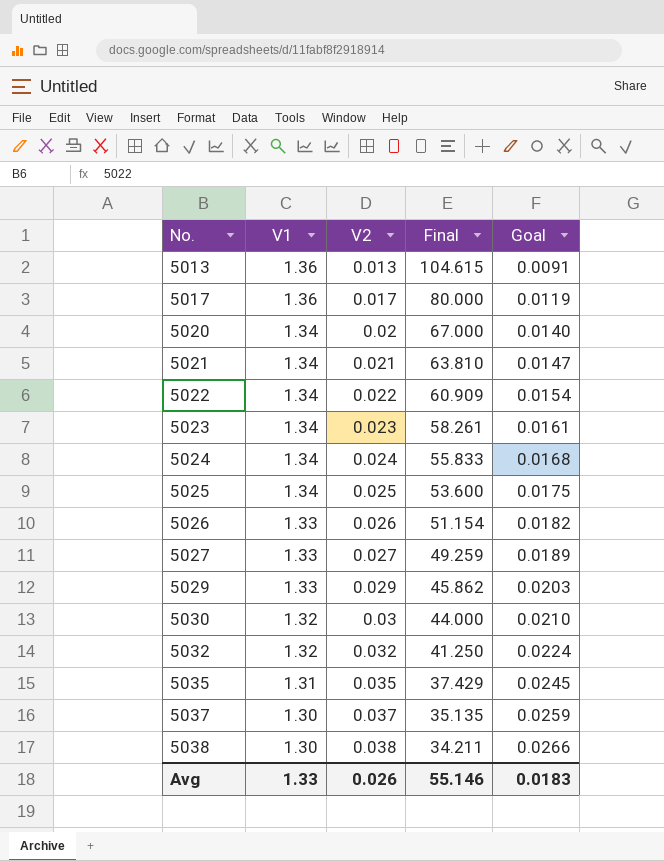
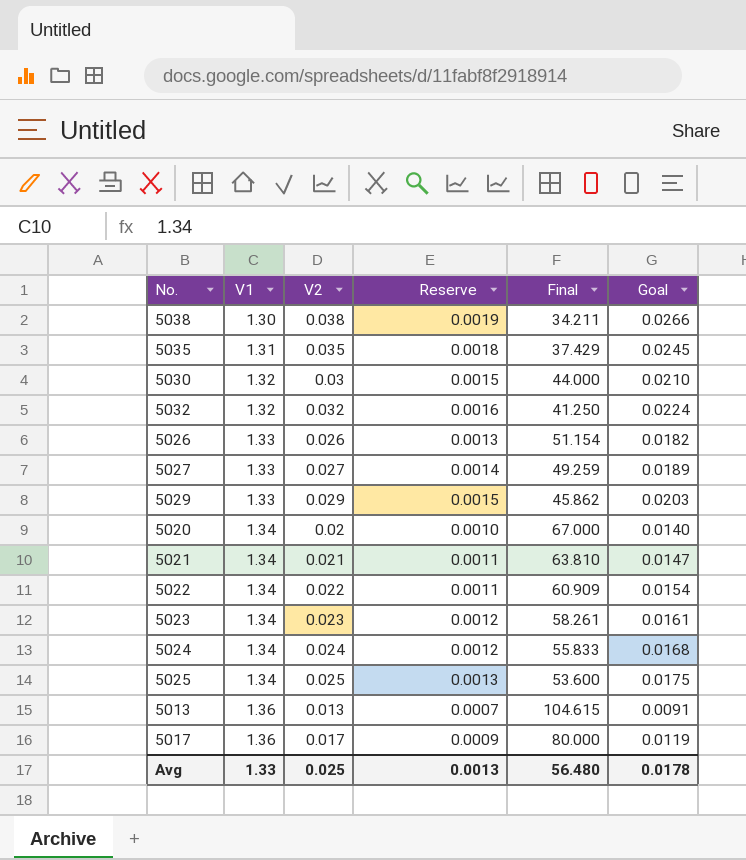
row order: No. ascending -> V1 ascending
column Reserve | formula: none -> [V2] * 0.05
row 5037: 1.30 | 0.037 | 35.135 | 0.0259 -> none
Avg | V2: 0.026 -> 0.025
Avg | Final: 55.146 -> 56.480
Avg | Goal: 0.0183 -> 0.0178

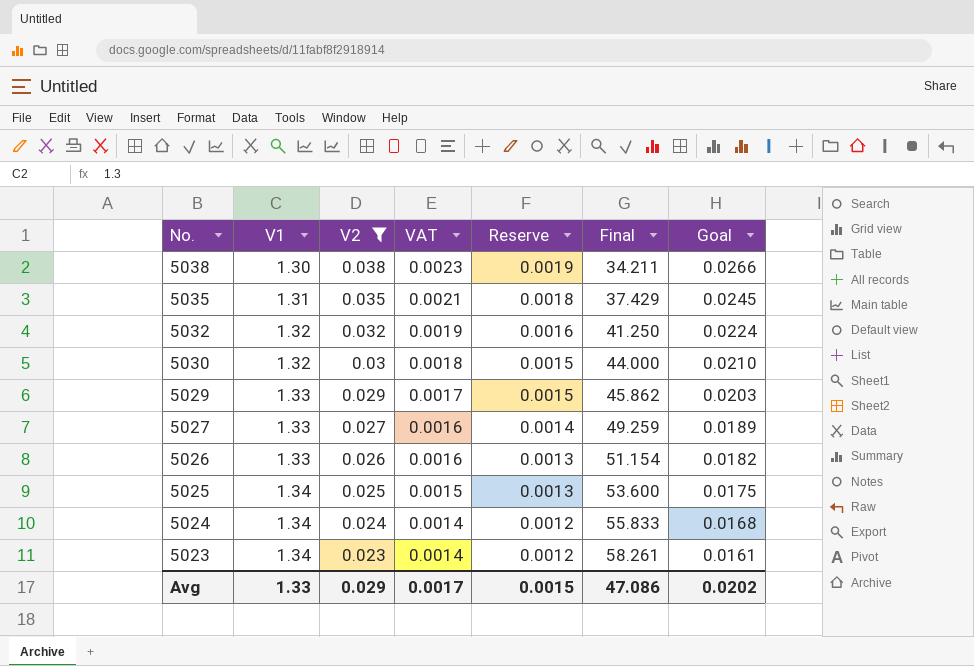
filter: none -> V2 >= 0.023
row order: V1 ascending -> No. descending
column VAT | formula: none -> [V2] * 0.06
Avg | V2: 0.025 -> 0.029
Avg | Reserve: 0.0013 -> 0.0015
Avg | Final: 56.480 -> 47.086
Avg | Goal: 0.0178 -> 0.0202

